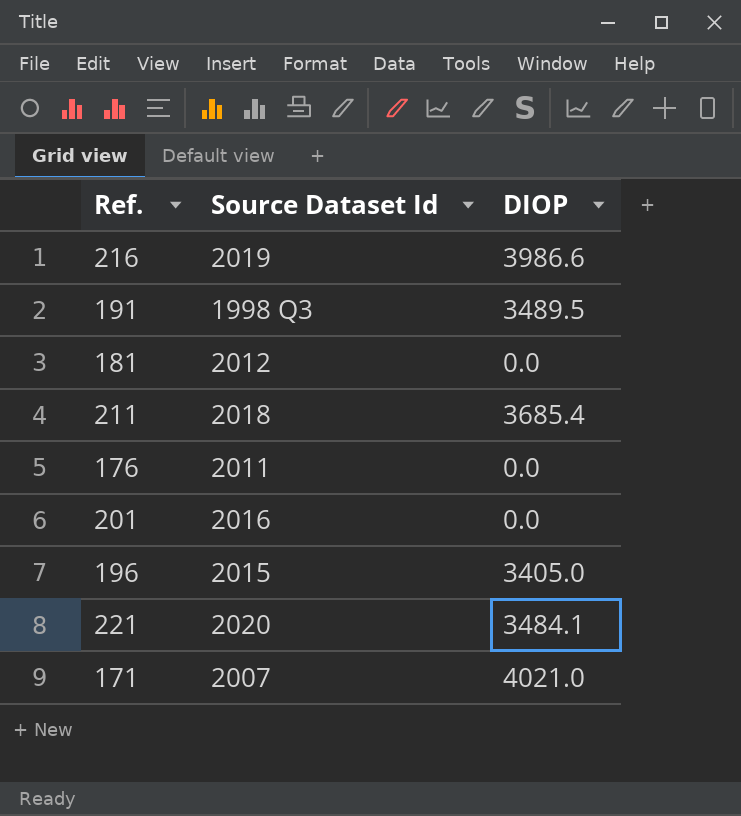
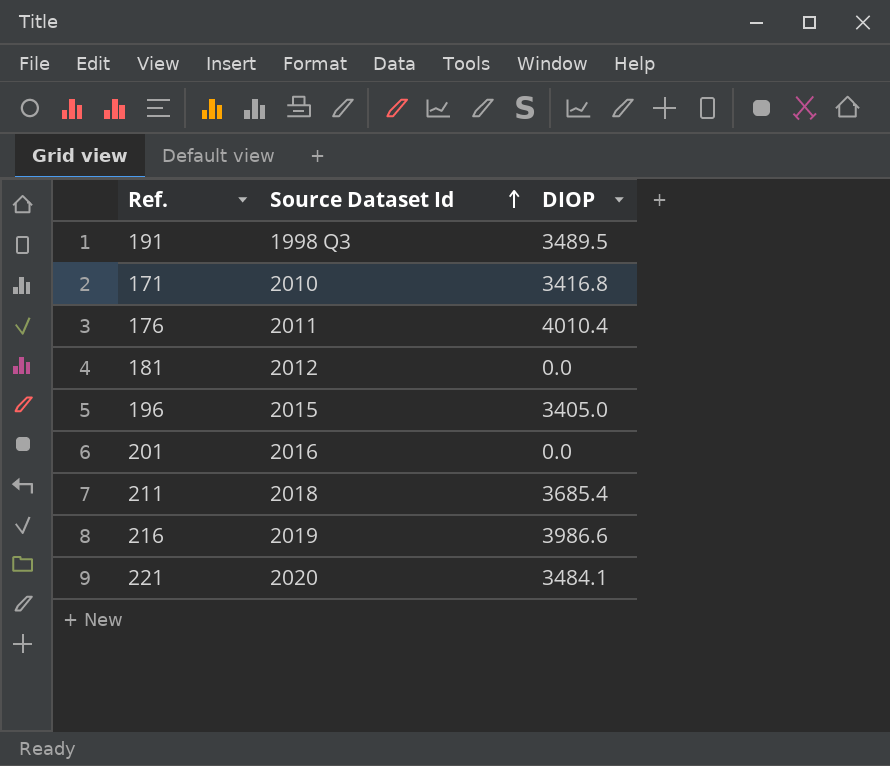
row order: none -> Source Dataset Id ascending
171 | Source Dataset Id: 2007 -> 2010
171 | DIOP: 4021.0 -> 3416.8
176 | DIOP: 0.0 -> 4010.4

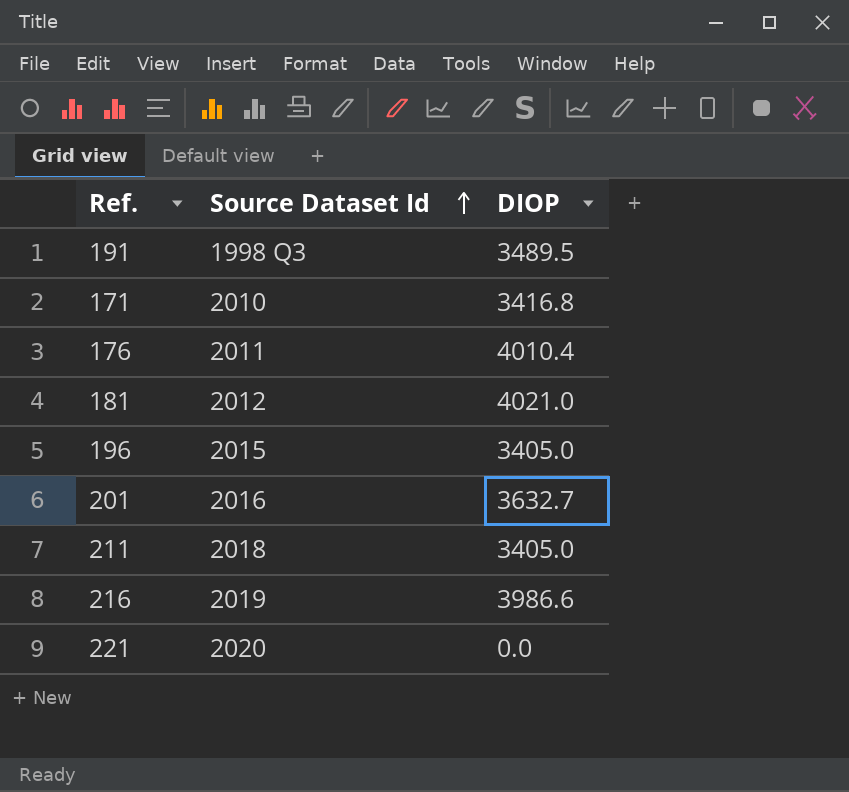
181 | DIOP: 0.0 -> 4021.0
201 | DIOP: 0.0 -> 3632.7
211 | DIOP: 3685.4 -> 3405.0
221 | DIOP: 3484.1 -> 0.0

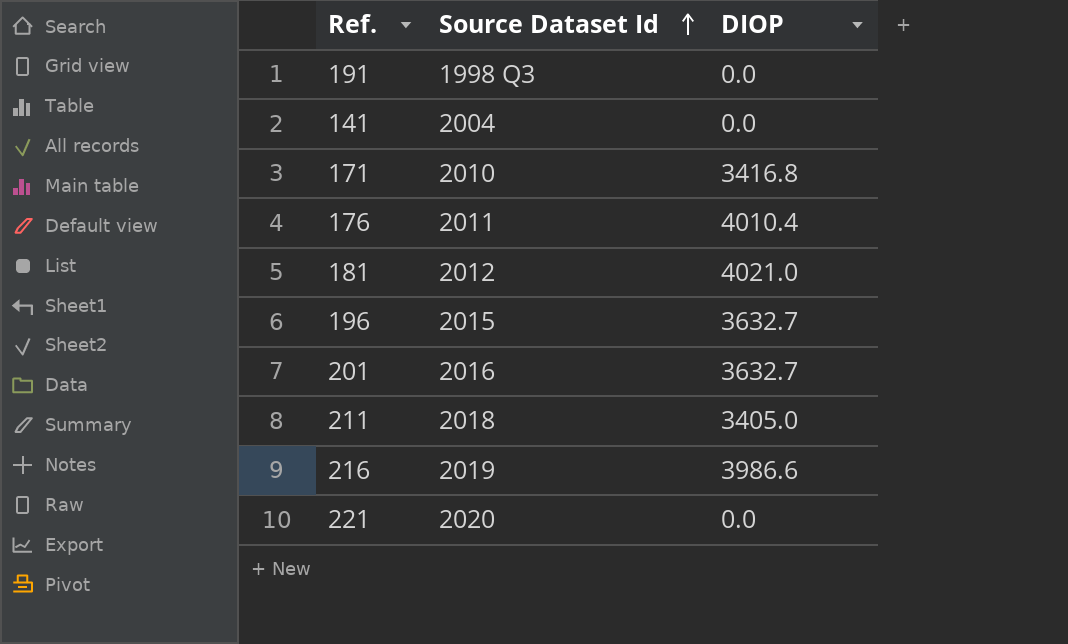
191 | DIOP: 3489.5 -> 0.0
row 141: none -> 2004 | 0.0
196 | DIOP: 3405.0 -> 3632.7

